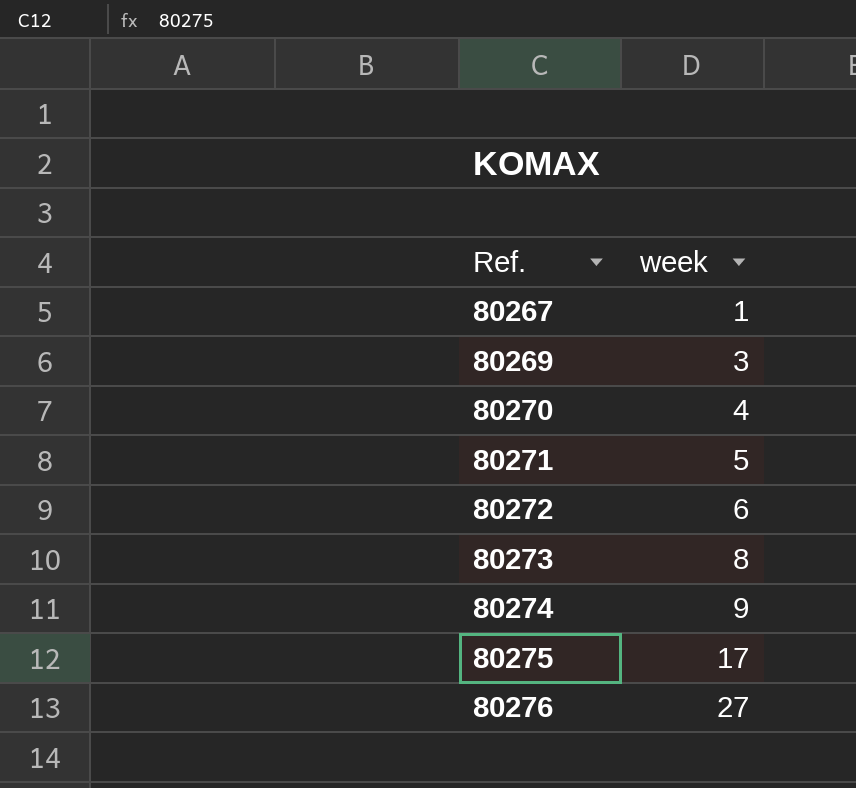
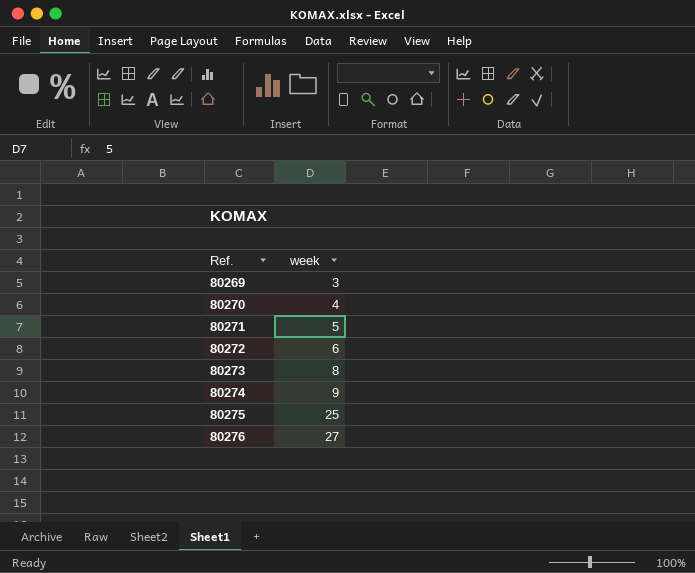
row 80267: 1 -> none
80275 | week: 17 -> 25

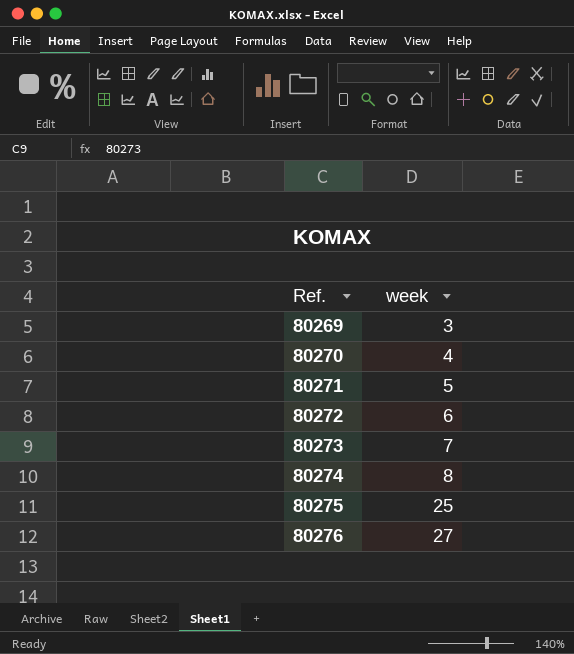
80273 | week: 8 -> 7
80274 | week: 9 -> 8

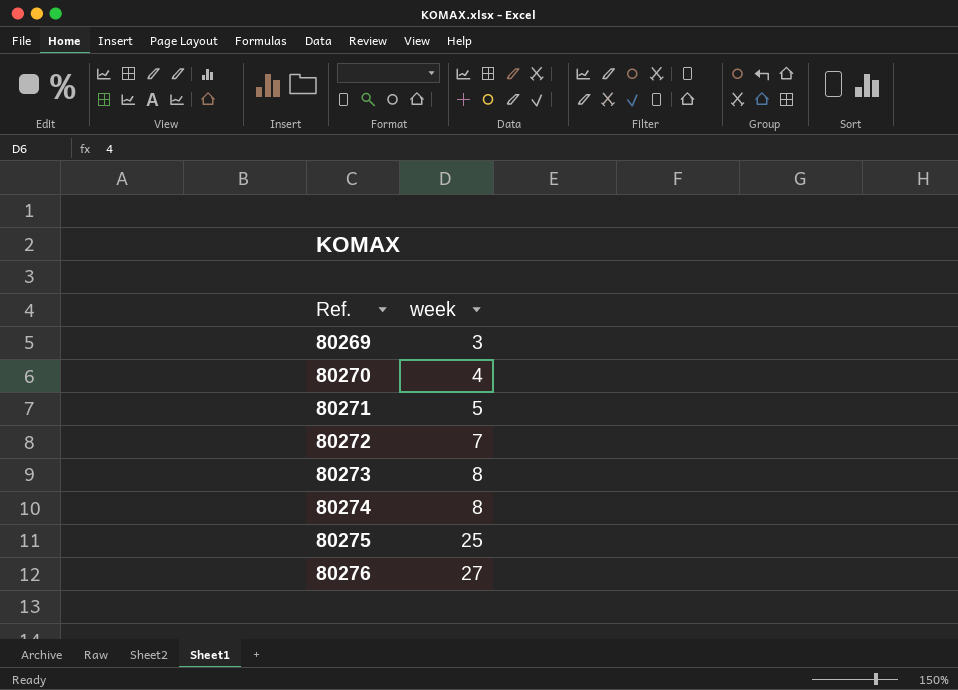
80272 | week: 6 -> 7
80273 | week: 7 -> 8

